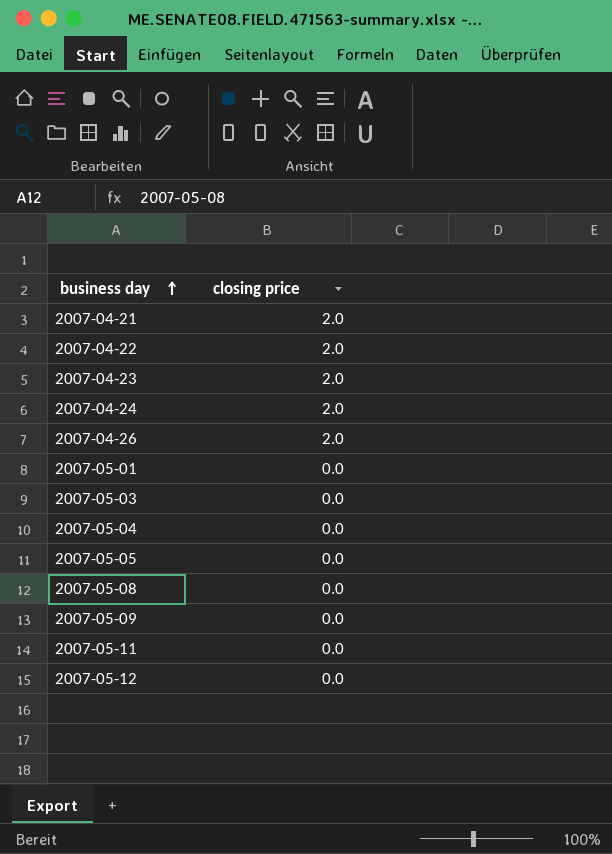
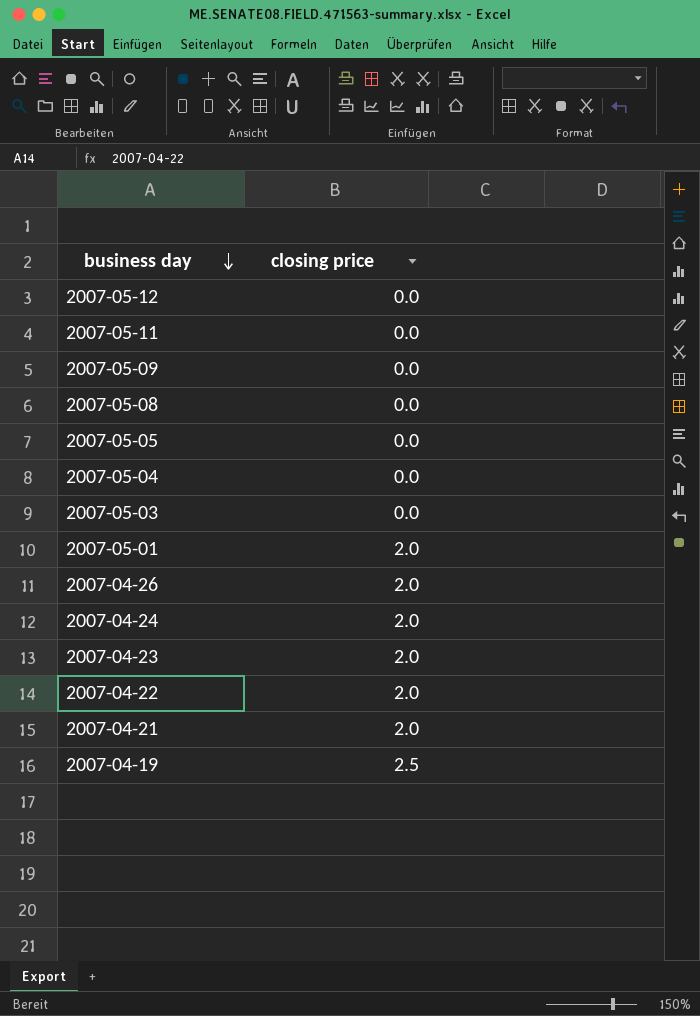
row order: business day ascending -> business day descending
2007-05-01 | closing price: 0.0 -> 2.0
row 2007-04-19: none -> 2.5

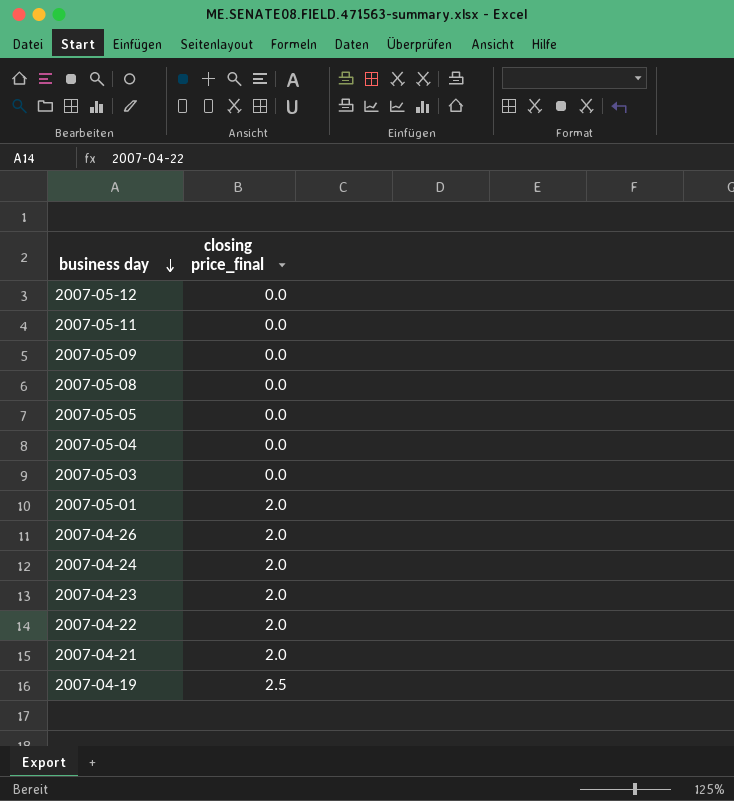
column name: closing price -> closing price_final

